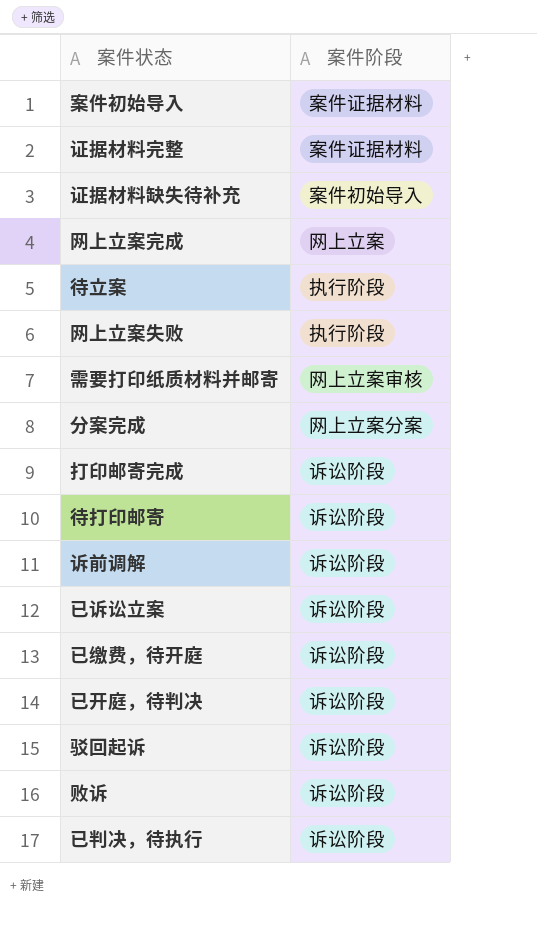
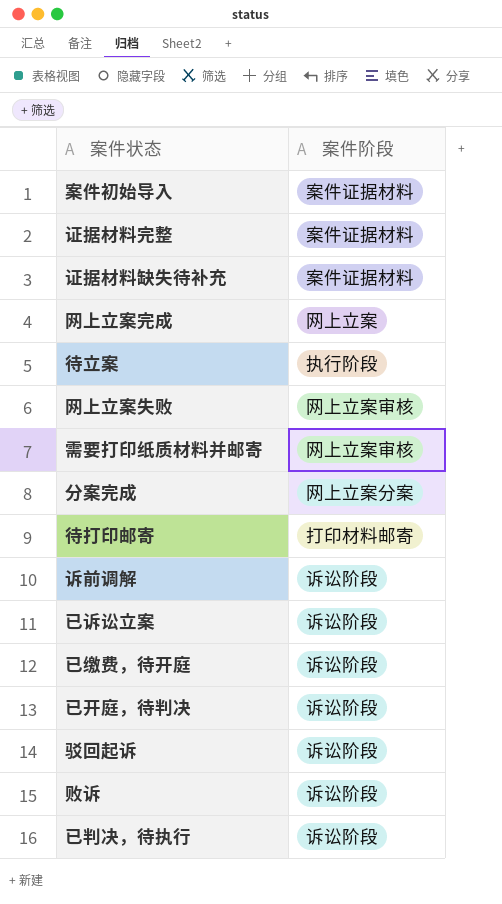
row 打印邮寄完成: 诉讼阶段 -> none
证据材料缺失待补充 | 案件阶段: 案件初始导入 -> 案件证据材料
网上立案失败 | 案件阶段: 执行阶段 -> 网上立案审核
待打印邮寄 | 案件阶段: 诉讼阶段 -> 打印材料邮寄

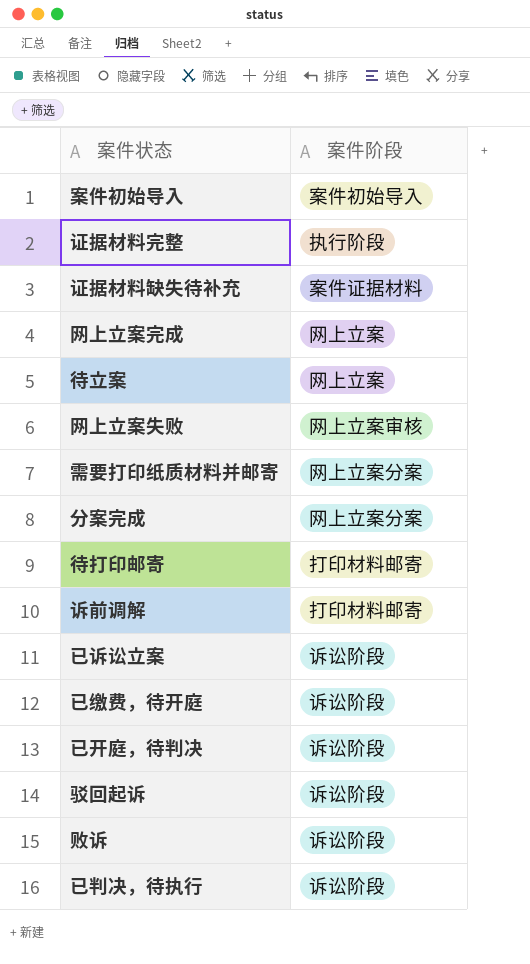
案件初始导入 | 案件阶段: 案件证据材料 -> 案件初始导入
证据材料完整 | 案件阶段: 案件证据材料 -> 执行阶段
待立案 | 案件阶段: 执行阶段 -> 网上立案
需要打印纸质材料并邮寄 | 案件阶段: 网上立案审核 -> 网上立案分案
诉前调解 | 案件阶段: 诉讼阶段 -> 打印材料邮寄

